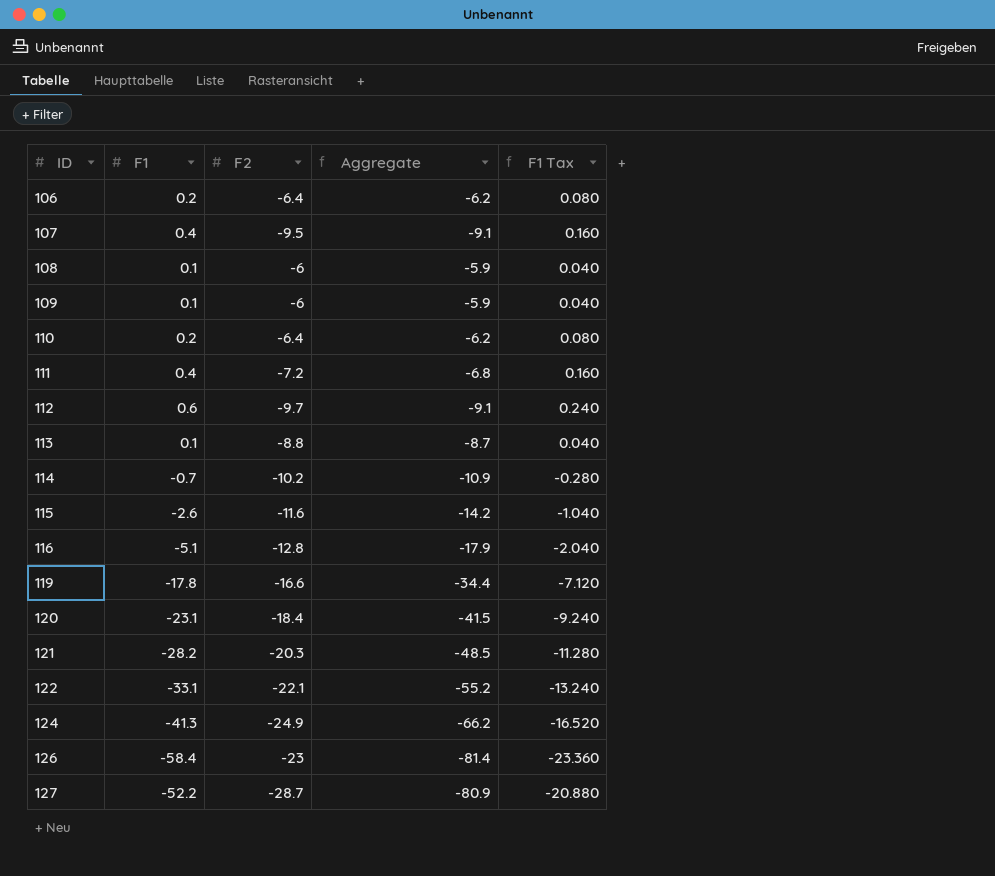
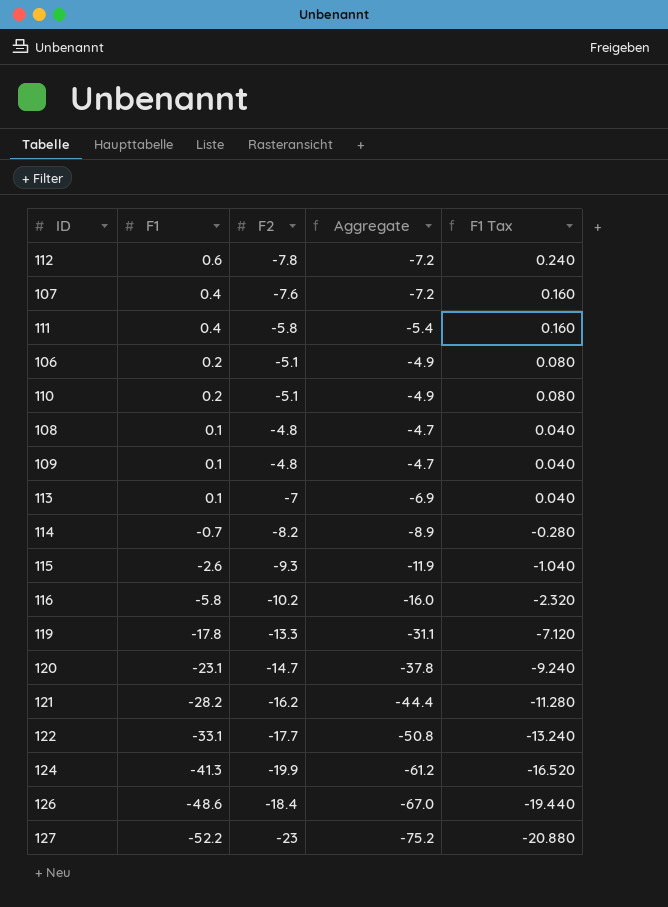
row order: ID ascending -> F1 descending
112 | F2: -9.7 -> -7.8
112 | Aggregate: -9.1 -> -7.2
107 | F2: -9.5 -> -7.6
107 | Aggregate: -9.1 -> -7.2
111 | F2: -7.2 -> -5.8
111 | Aggregate: -6.8 -> -5.4
106 | F2: -6.4 -> -5.1
106 | Aggregate: -6.2 -> -4.9
110 | F2: -6.4 -> -5.1
110 | Aggregate: -6.2 -> -4.9
108 | F2: -6 -> -4.8
108 | Aggregate: -5.9 -> -4.7
109 | F2: -6 -> -4.8
109 | Aggregate: -5.9 -> -4.7
113 | F2: -8.8 -> -7
113 | Aggregate: -8.7 -> -6.9
114 | F2: -10.2 -> -8.2
114 | Aggregate: -10.9 -> -8.9
115 | F2: -11.6 -> -9.3
115 | Aggregate: -14.2 -> -11.9
116 | F1: -5.1 -> -5.8
116 | F2: -12.8 -> -10.2
116 | Aggregate: -17.9 -> -16.0
116 | F1 Tax: -2.040 -> -2.320
119 | F2: -16.6 -> -13.3
119 | Aggregate: -34.4 -> -31.1
120 | F2: -18.4 -> -14.7
120 | Aggregate: -41.5 -> -37.8
121 | F2: -20.3 -> -16.2
121 | Aggregate: -48.5 -> -44.4
122 | F2: -22.1 -> -17.7
122 | Aggregate: -55.2 -> -50.8
124 | F2: -24.9 -> -19.9
124 | Aggregate: -66.2 -> -61.2
126 | F1: -58.4 -> -48.6
126 | F2: -23 -> -18.4
126 | Aggregate: -81.4 -> -67.0
126 | F1 Tax: -23.360 -> -19.440
127 | F2: -28.7 -> -23
127 | Aggregate: -80.9 -> -75.2

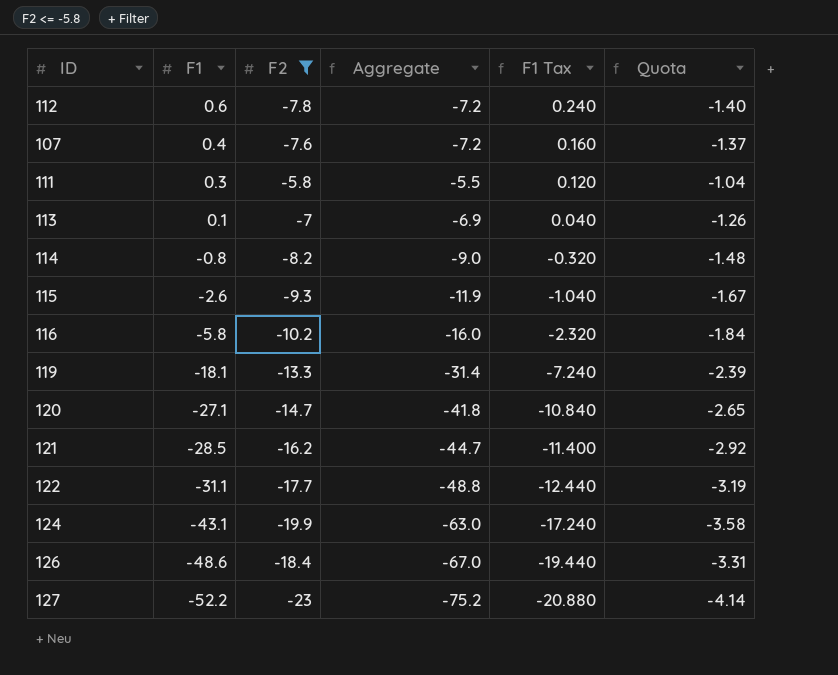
filter: none -> F2 <= -5.8
column Quota | formula: none -> [F2] * 0.18
111 | F1: 0.4 -> 0.3
111 | Aggregate: -5.4 -> -5.5
111 | F1 Tax: 0.160 -> 0.120
114 | F1: -0.7 -> -0.8
114 | Aggregate: -8.9 -> -9.0
114 | F1 Tax: -0.280 -> -0.320
119 | F1: -17.8 -> -18.1
119 | Aggregate: -31.1 -> -31.4
119 | F1 Tax: -7.120 -> -7.240
120 | F1: -23.1 -> -27.1
120 | Aggregate: -37.8 -> -41.8
120 | F1 Tax: -9.240 -> -10.840
121 | F1: -28.2 -> -28.5
121 | Aggregate: -44.4 -> -44.7
121 | F1 Tax: -11.280 -> -11.400
122 | F1: -33.1 -> -31.1
122 | Aggregate: -50.8 -> -48.8
122 | F1 Tax: -13.240 -> -12.440
124 | F1: -41.3 -> -43.1
124 | Aggregate: -61.2 -> -63.0
124 | F1 Tax: -16.520 -> -17.240

